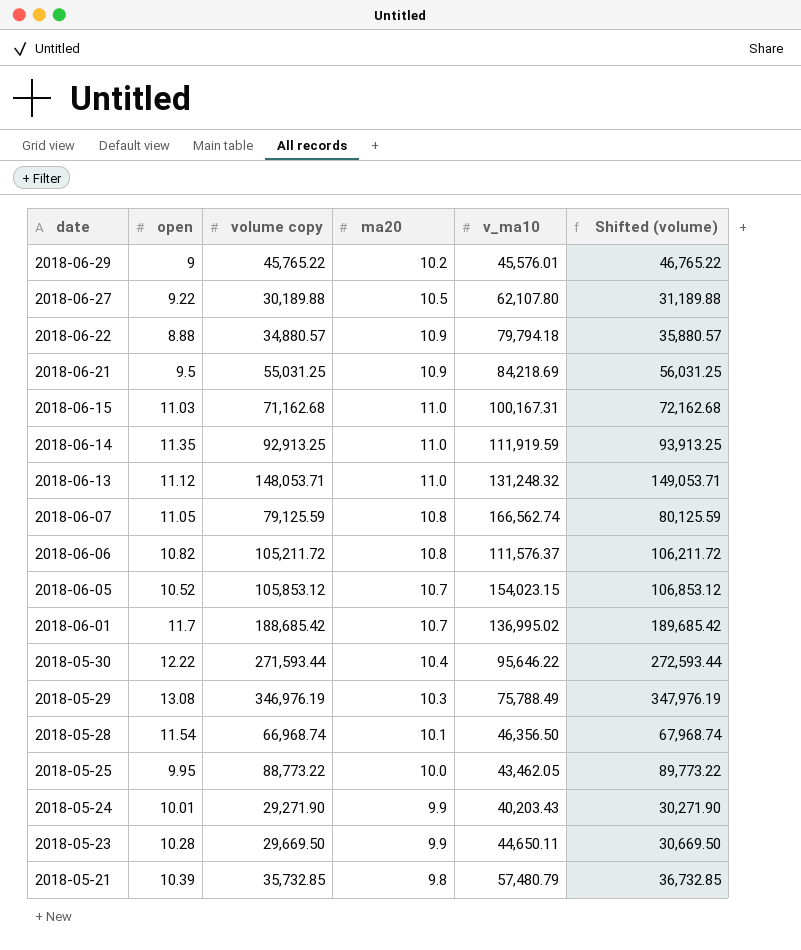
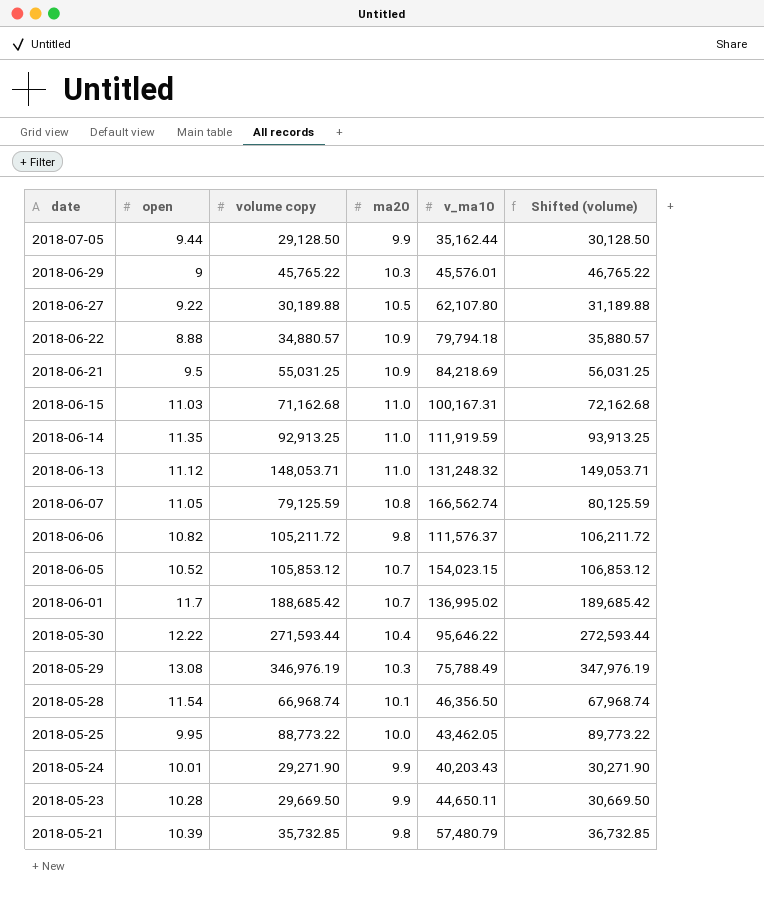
row 2018-07-05: none -> 9.44 | 29,128.50 | 9.9 | 35,162.44 | 30,128.50
2018-06-29 | ma20: 10.2 -> 10.3
2018-06-06 | ma20: 10.8 -> 9.8

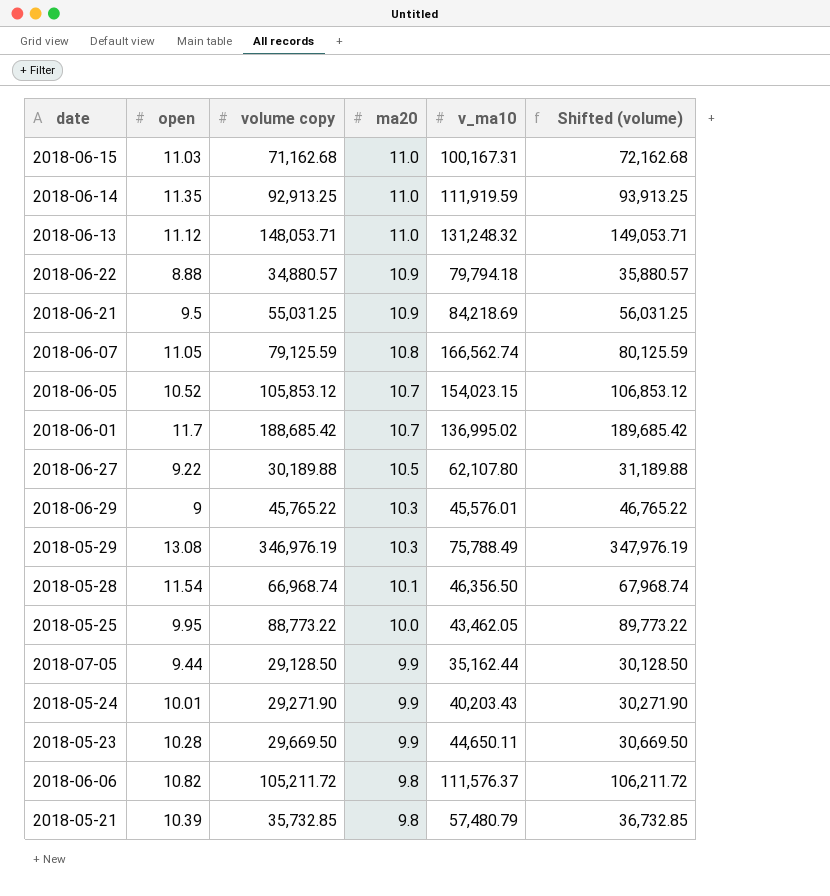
row order: date descending -> ma20 descending
row 2018-05-30: 12.22 | 271,593.44 | 10.4 | 95,646.22 | 272,593.44 -> none

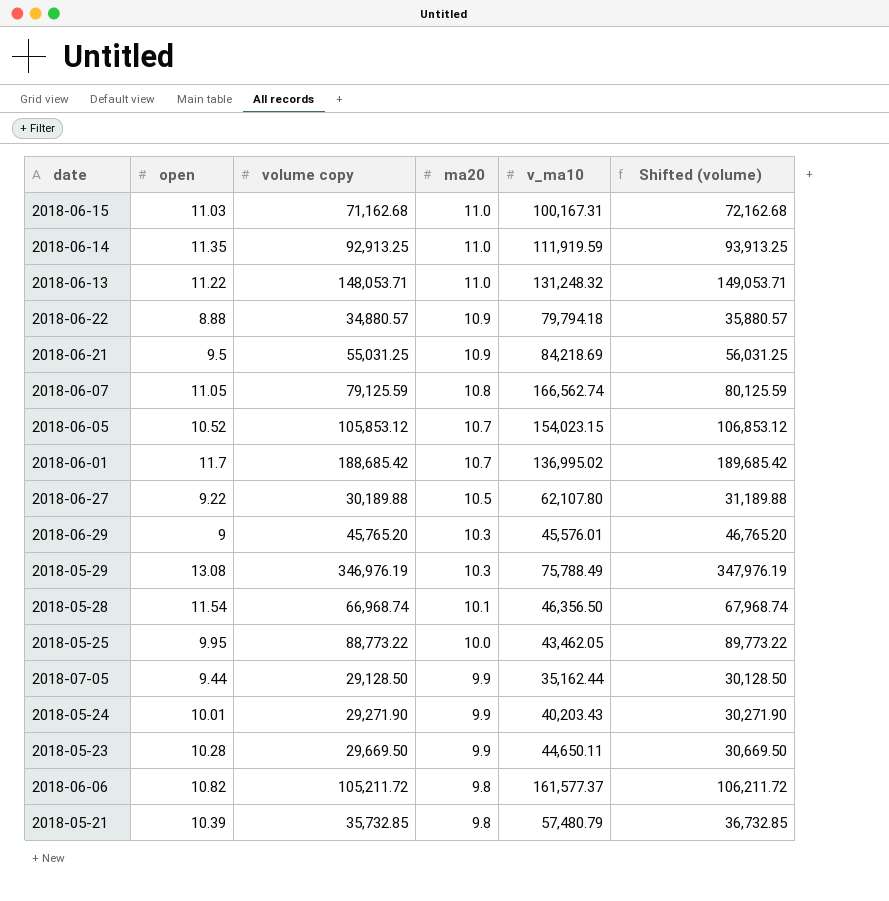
2018-06-13 | open: 11.12 -> 11.22
2018-06-29 | volume copy: 45,765.22 -> 45,765.20
2018-06-29 | Shifted (volume): 46,765.22 -> 46,765.20
2018-06-06 | v_ma10: 111,576.37 -> 161,577.37

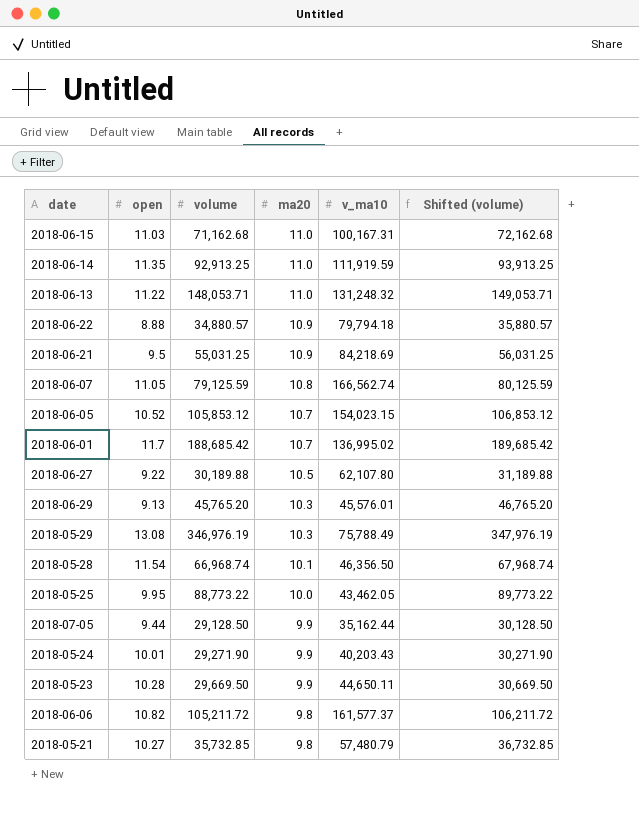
column name: volume copy -> volume
2018-06-29 | open: 9 -> 9.13
2018-05-21 | open: 10.39 -> 10.27

